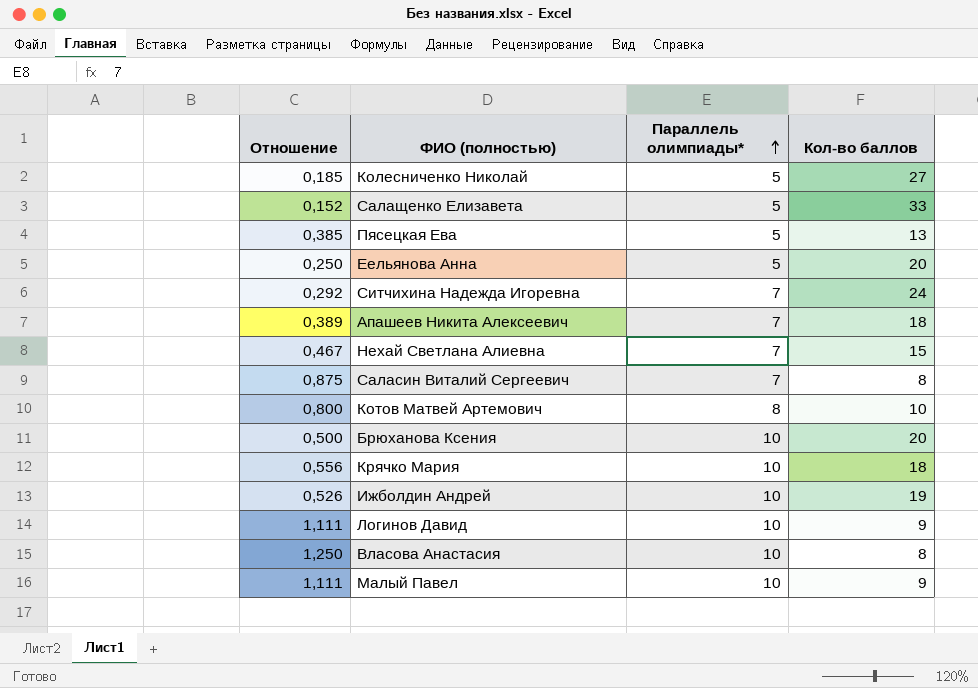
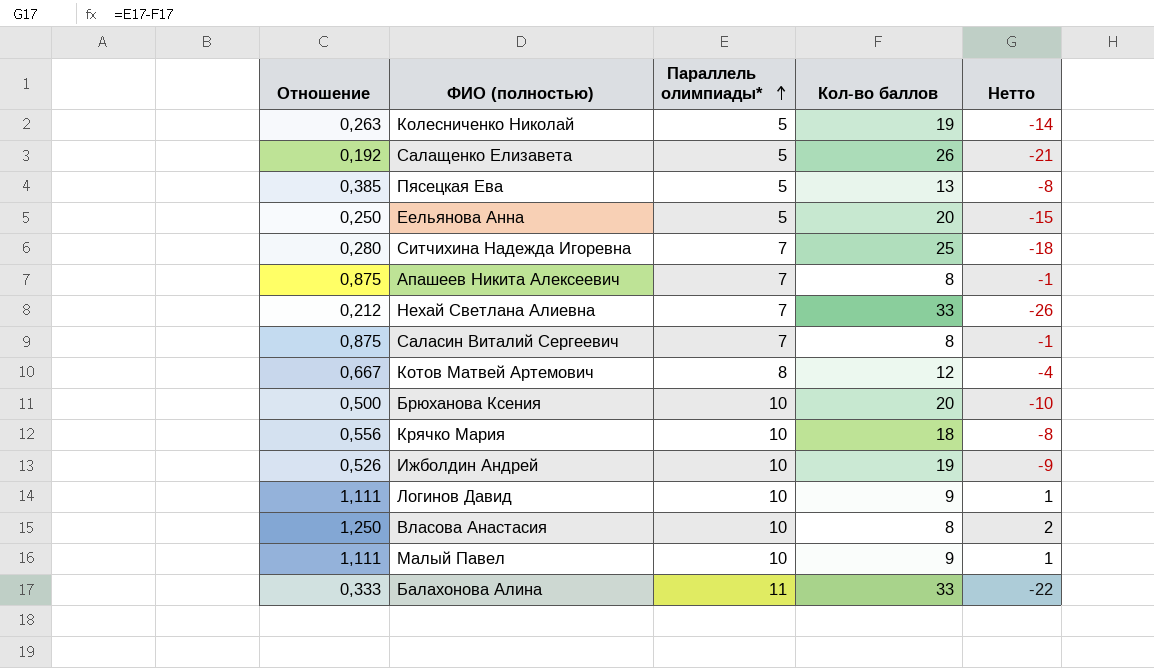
column Нетто | formula: none -> [Параллель олимпиады*] - [Кол-во баллов]
Колесниченко Николай | Отношение: 0,185 -> 0,263
Колесниченко Николай | Кол-во баллов: 27 -> 19
Салащенко Елизавета | Отношение: 0,152 -> 0,192
Салащенко Елизавета | Кол-во баллов: 33 -> 26
Ситчихина Надежда Игоревна | Отношение: 0,292 -> 0,280
Ситчихина Надежда Игоревна | Кол-во баллов: 24 -> 25
Апашеев Никита Алексеевич | Отношение: 0,389 -> 0,875
Апашеев Никита Алексеевич | Кол-во баллов: 18 -> 8
Нехай Светлана Алиевна | Отношение: 0,467 -> 0,212
Нехай Светлана Алиевна | Кол-во баллов: 15 -> 33
Котов Матвей Артемович | Отношение: 0,800 -> 0,667
Котов Матвей Артемович | Кол-во баллов: 10 -> 12
row Балахонова Алина: none -> 0,333 | 11 | 33 | -22

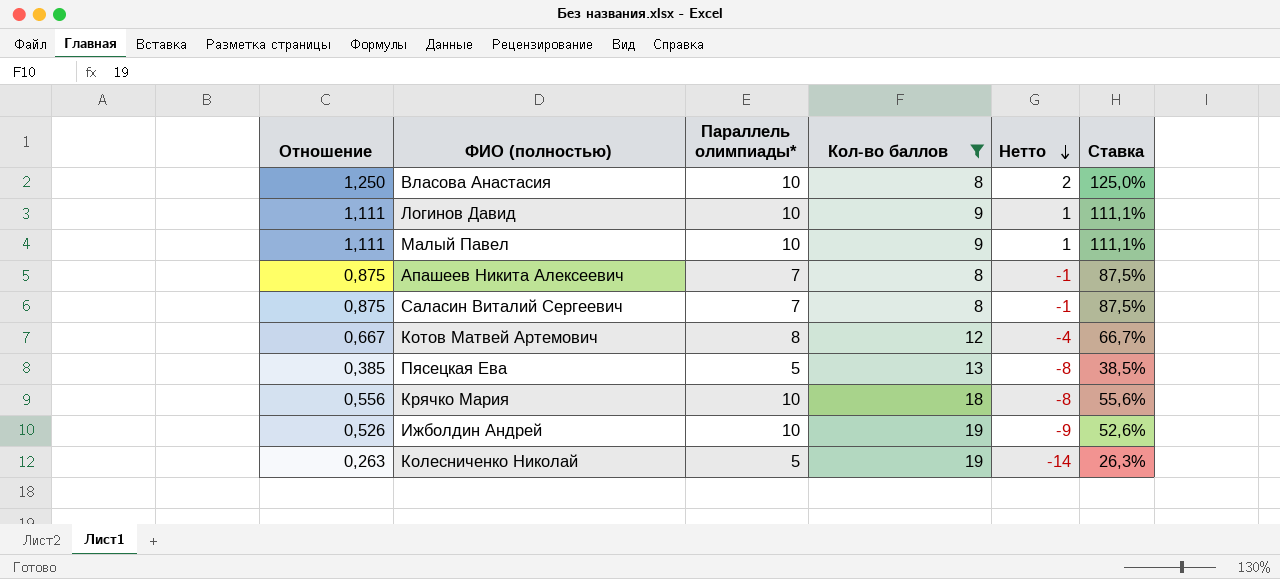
filter: none -> Кол-во баллов <= 19
row order: Параллель олимпиады* ascending -> Нетто descending
column Ставка | formula: none -> [Параллель олимпиады*] / [Кол-во баллов]

